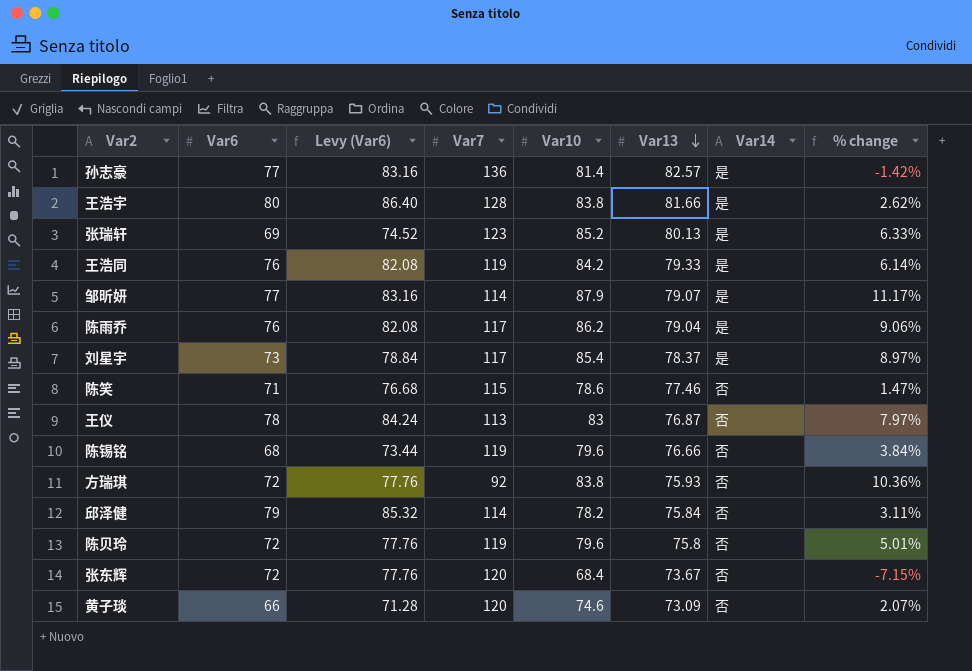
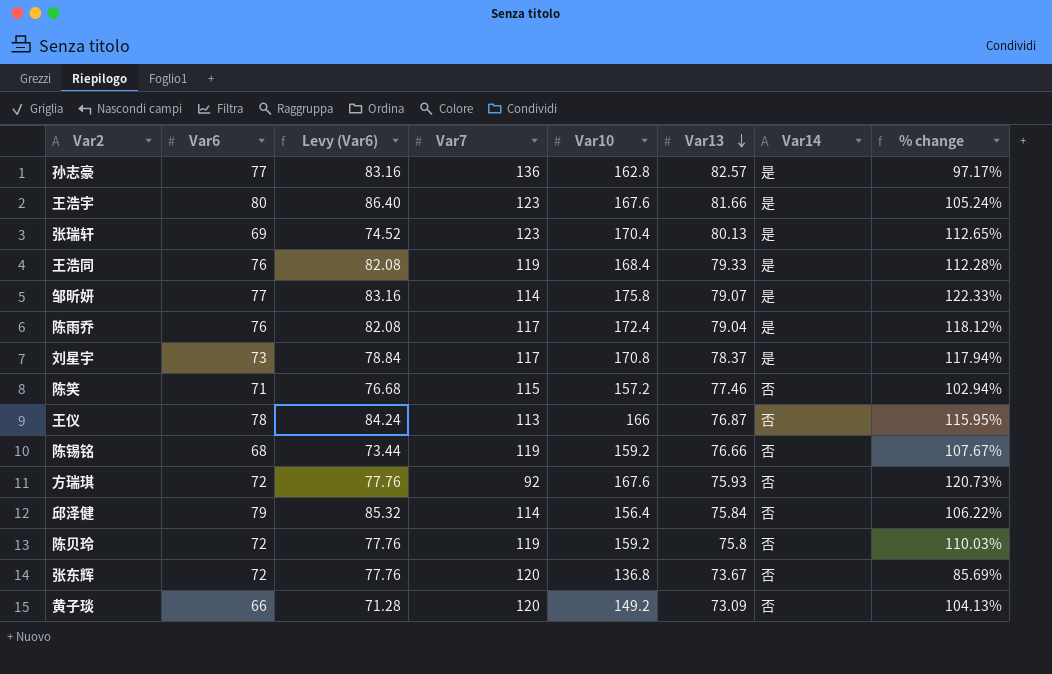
孙志豪 | Var10: 81.4 -> 162.8
孙志豪 | % change: -1.42% -> 97.17%
王浩宇 | Var7: 128 -> 123
王浩宇 | Var10: 83.8 -> 167.6
王浩宇 | % change: 2.62% -> 105.24%
张瑞轩 | Var10: 85.2 -> 170.4
张瑞轩 | % change: 6.33% -> 112.65%
王浩同 | Var10: 84.2 -> 168.4
王浩同 | % change: 6.14% -> 112.28%
邹昕妍 | Var10: 87.9 -> 175.8
邹昕妍 | % change: 11.17% -> 122.33%
陈雨乔 | Var10: 86.2 -> 172.4
陈雨乔 | % change: 9.06% -> 118.12%
刘星宇 | Var10: 85.4 -> 170.8
刘星宇 | % change: 8.97% -> 117.94%
陈笑 | Var10: 78.6 -> 157.2
陈笑 | % change: 1.47% -> 102.94%
王仪 | Var10: 83 -> 166
王仪 | % change: 7.97% -> 115.95%
陈锡铭 | Var10: 79.6 -> 159.2
陈锡铭 | % change: 3.84% -> 107.67%
方瑞琪 | Var10: 83.8 -> 167.6
方瑞琪 | % change: 10.36% -> 120.73%
邱泽健 | Var10: 78.2 -> 156.4
邱泽健 | % change: 3.11% -> 106.22%
陈贝玲 | Var10: 79.6 -> 159.2
陈贝玲 | % change: 5.01% -> 110.03%
张东辉 | Var10: 68.4 -> 136.8
张东辉 | % change: -7.15% -> 85.69%
黄子琰 | Var10: 74.6 -> 149.2
黄子琰 | % change: 2.07% -> 104.13%

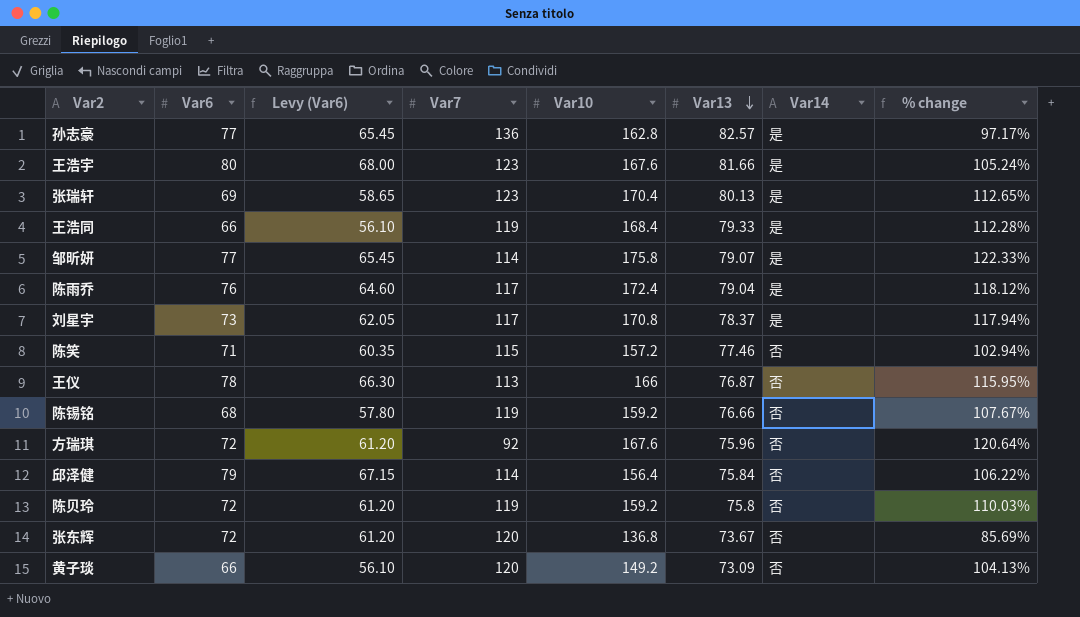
column Levy (Var6) | formula: [Var6] * 1.08 -> [Var6] * 0.85
王浩同 | Var6: 76 -> 66
方瑞琪 | Var13: 75.93 -> 75.96
方瑞琪 | % change: 120.73% -> 120.64%

